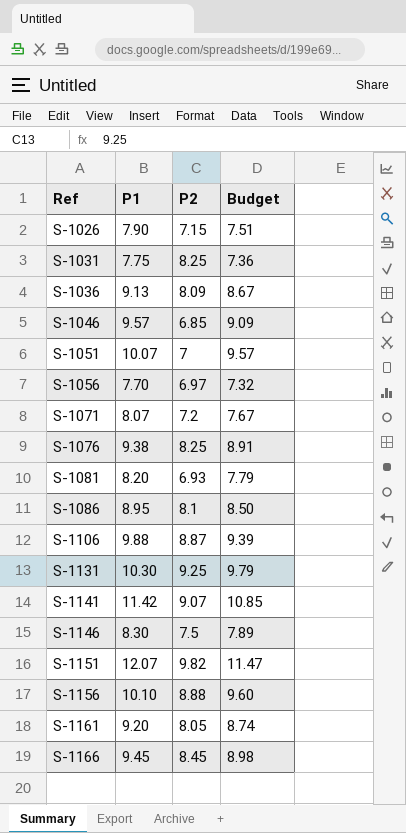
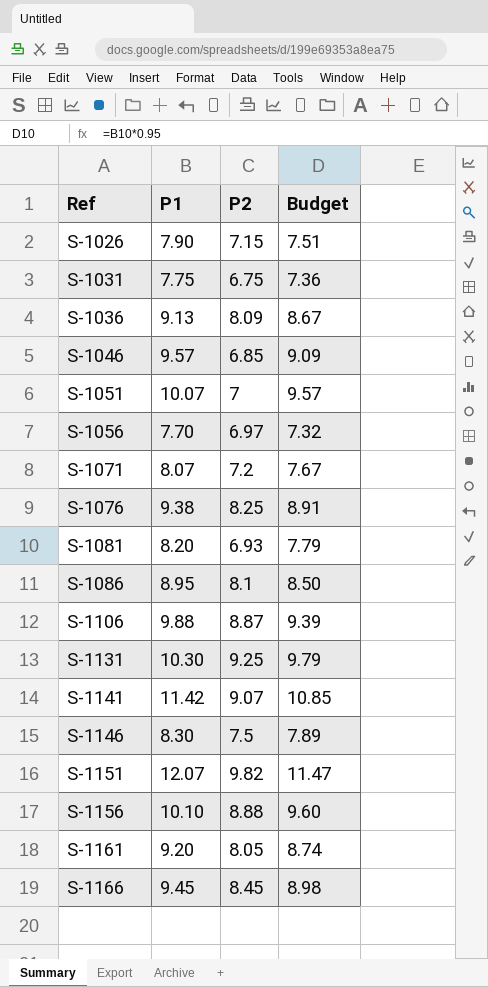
S-1031 | P2: 8.25 -> 6.75

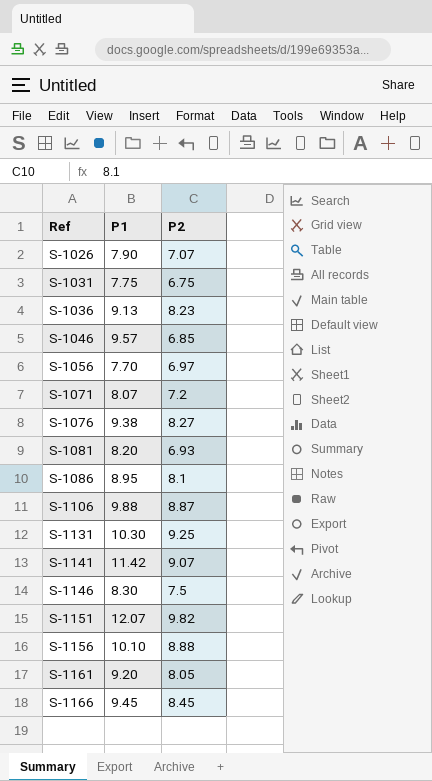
column Budget | formula: [P1] * 0.95 -> none
row S-1051: 10.07 | 7 | 9.57 -> none
S-1026 | P2: 7.15 -> 7.07
S-1036 | P2: 8.09 -> 8.23
S-1076 | P2: 8.25 -> 8.27

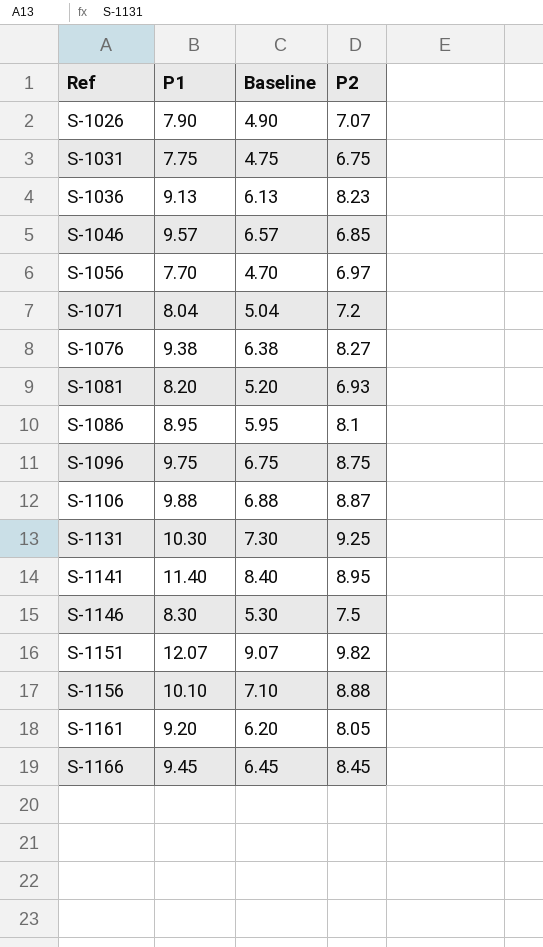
column Baseline | formula: none -> [P1] - 3
S-1071 | P1: 8.07 -> 8.04
row S-1096: none -> 9.75 | 6.75 | 8.75
S-1141 | P1: 11.42 -> 11.40
S-1141 | P2: 9.07 -> 8.95

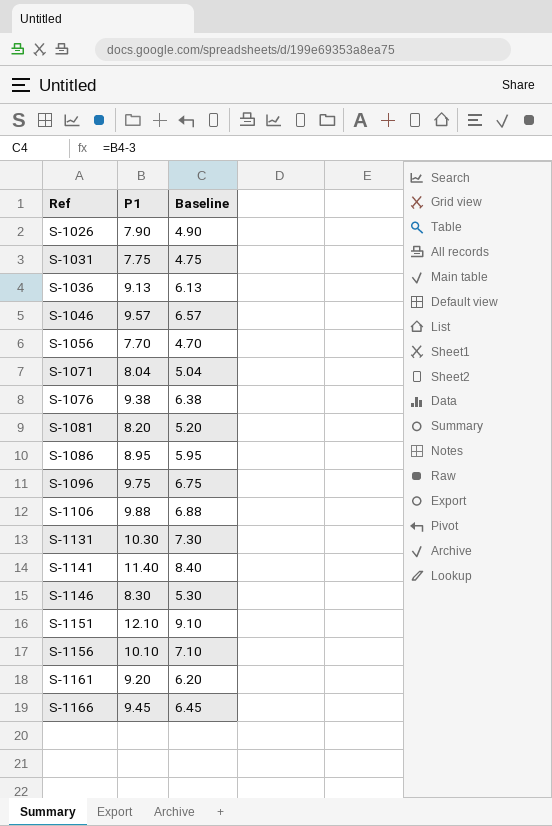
column P2 | position: 4 -> none
S-1151 | P1: 12.07 -> 12.10
S-1151 | Baseline: 9.07 -> 9.10

